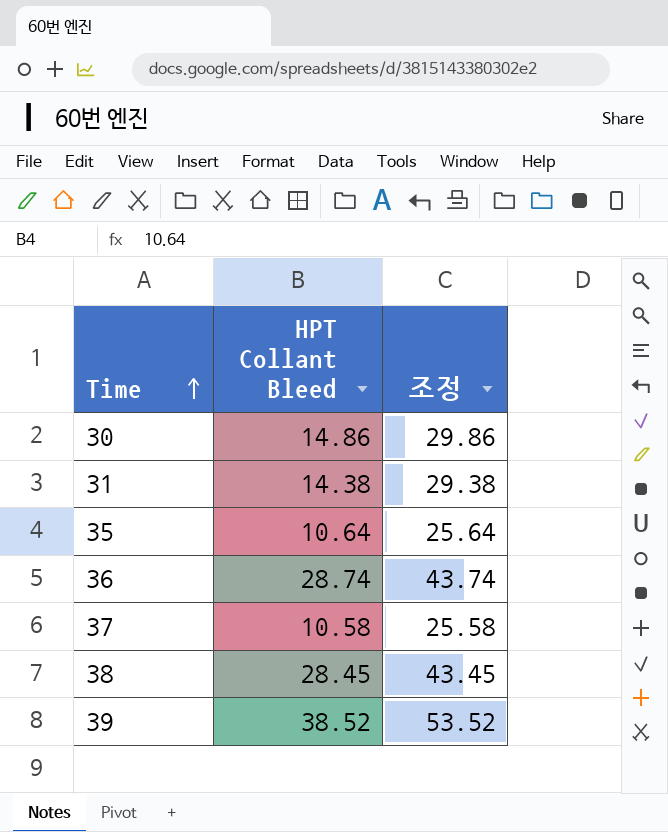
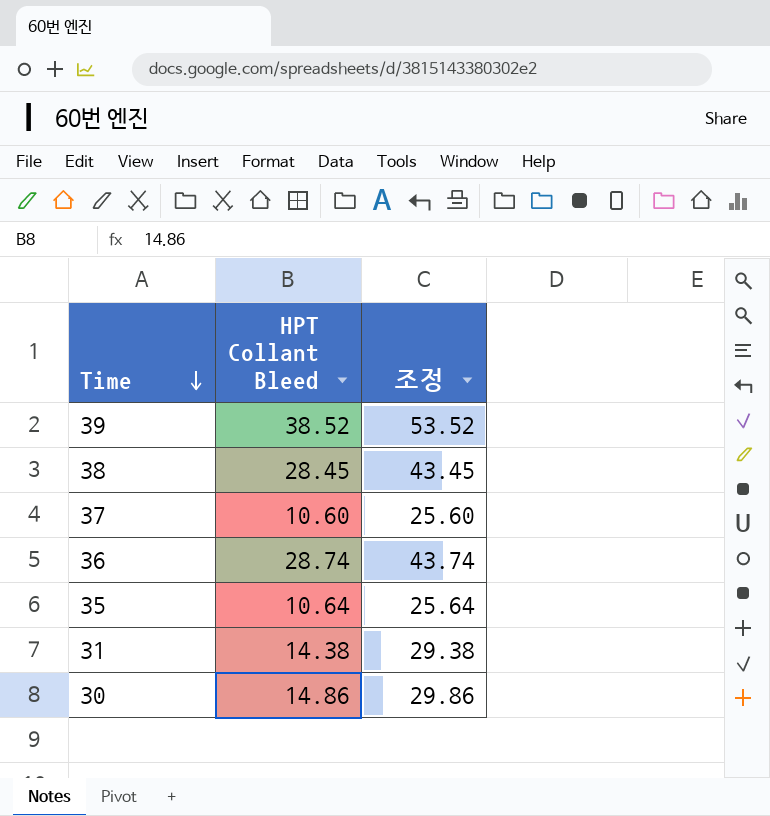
row order: Time ascending -> Time descending
37 | HPT Collant Bleed: 10.58 -> 10.60
37 | 조정: 25.58 -> 25.60

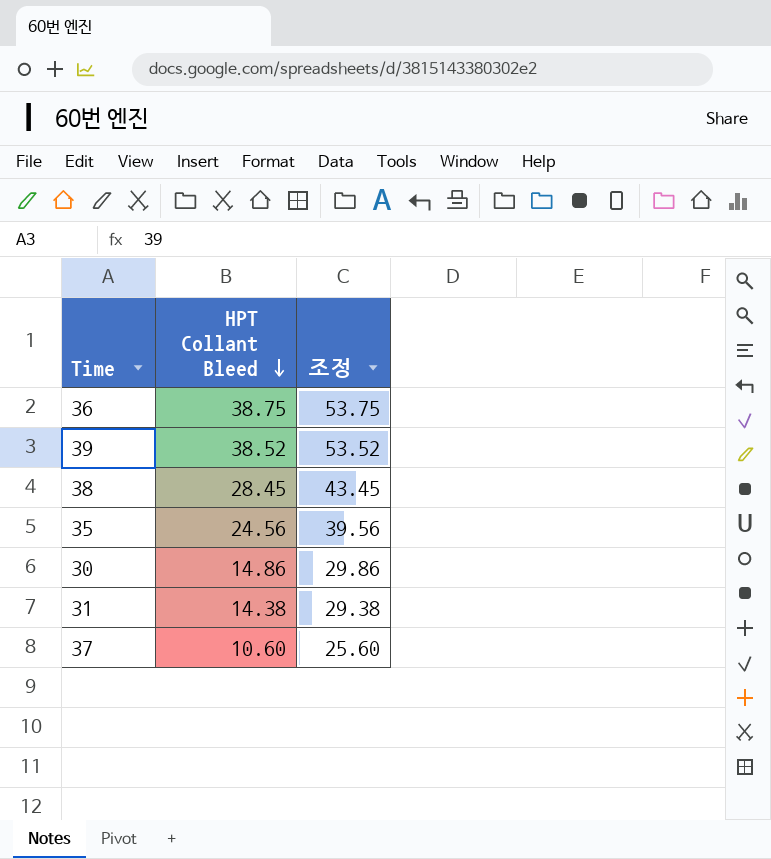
row order: Time descending -> HPT Collant Bleed descending
36 | HPT Collant Bleed: 28.74 -> 38.75
36 | 조정: 43.74 -> 53.75
35 | HPT Collant Bleed: 10.64 -> 24.56
35 | 조정: 25.64 -> 39.56

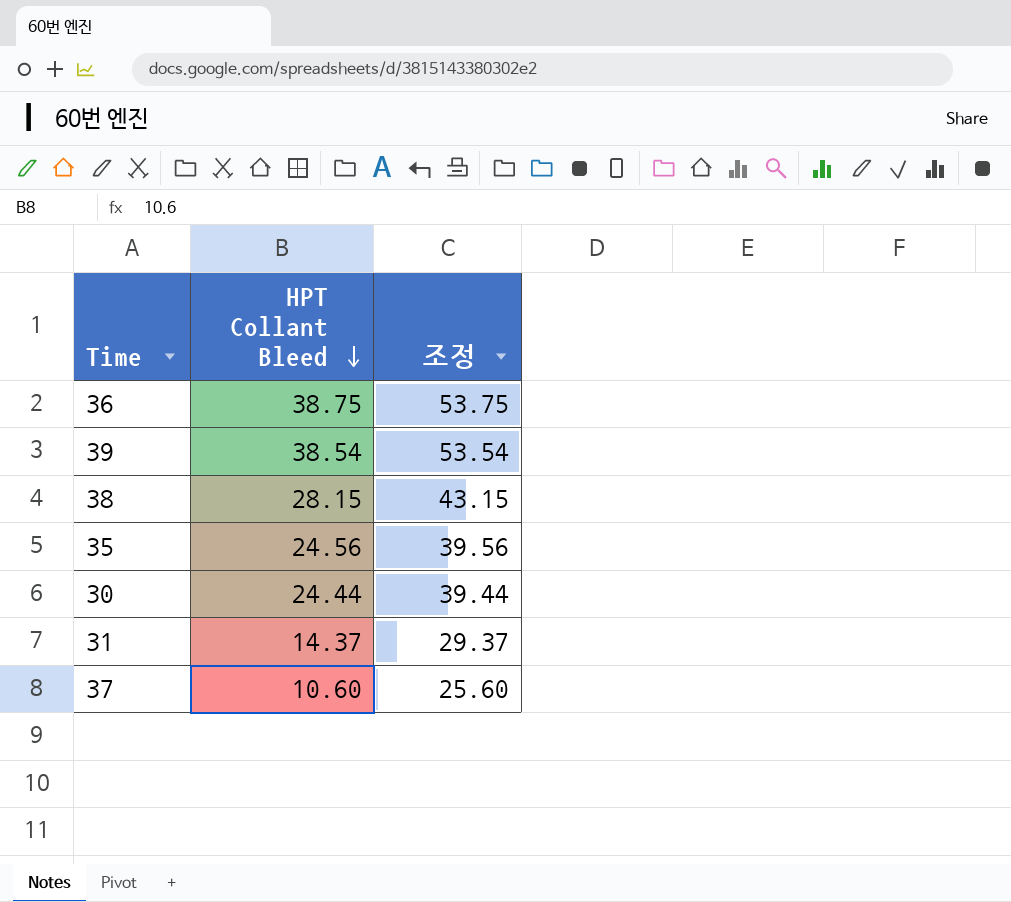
39 | HPT Collant Bleed: 38.52 -> 38.54
39 | 조정: 53.52 -> 53.54
38 | HPT Collant Bleed: 28.45 -> 28.15
38 | 조정: 43.45 -> 43.15
30 | HPT Collant Bleed: 14.86 -> 24.44
30 | 조정: 29.86 -> 39.44
31 | HPT Collant Bleed: 14.38 -> 14.37
31 | 조정: 29.38 -> 29.37

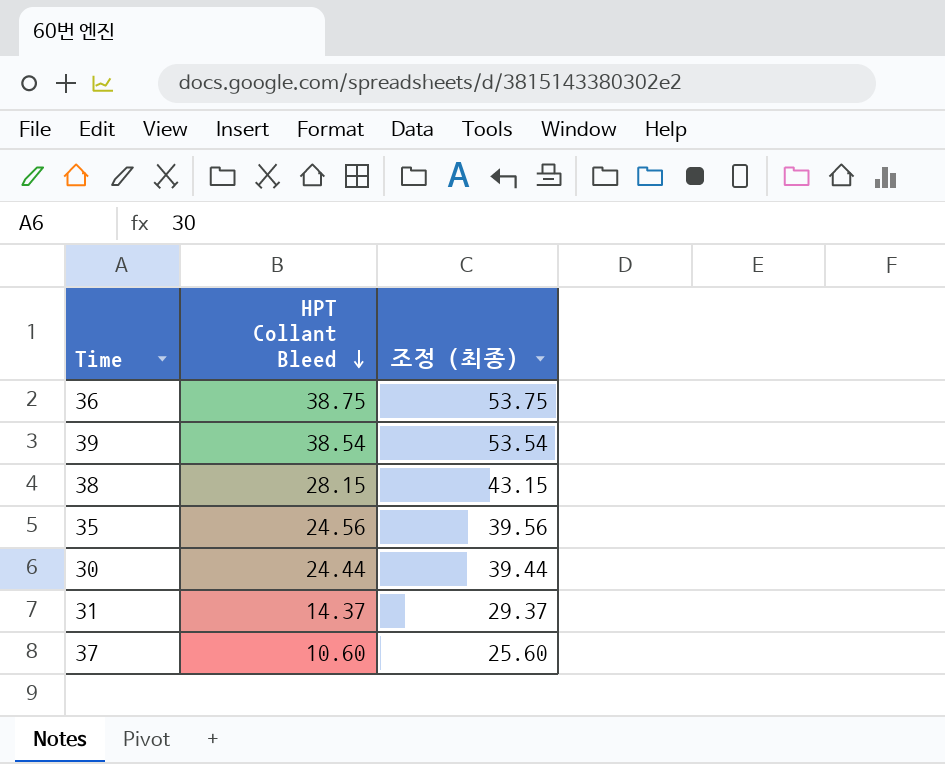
column name: 조정 -> 조정 (최종)

